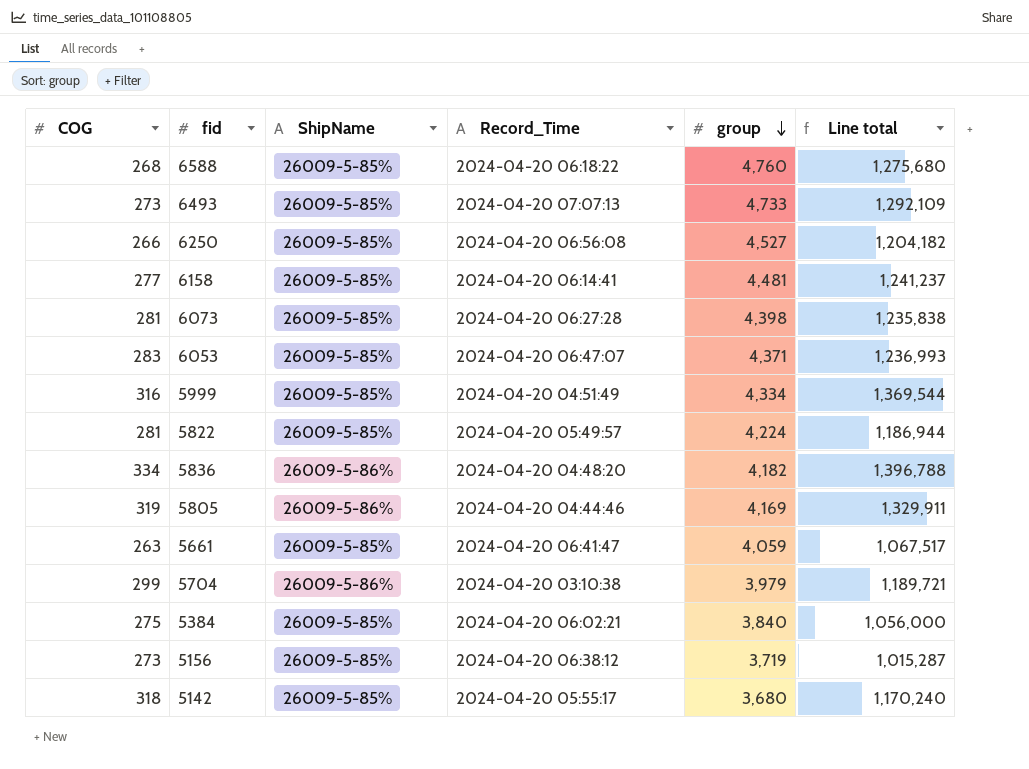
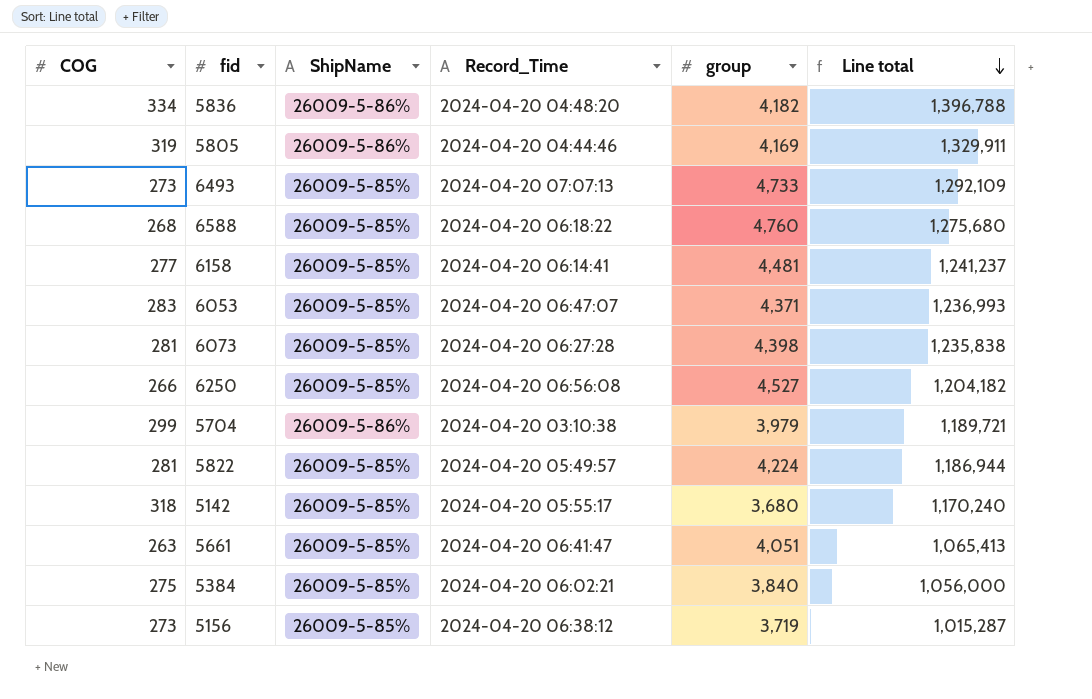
row order: group descending -> Line total descending
row 5999: 316 | 26009-5-85% | 2024-04-20 04:51:49 | 4,334 | 1,369,544 -> none
5661 | group: 4,059 -> 4,051
5661 | Line total: 1,067,517 -> 1,065,413

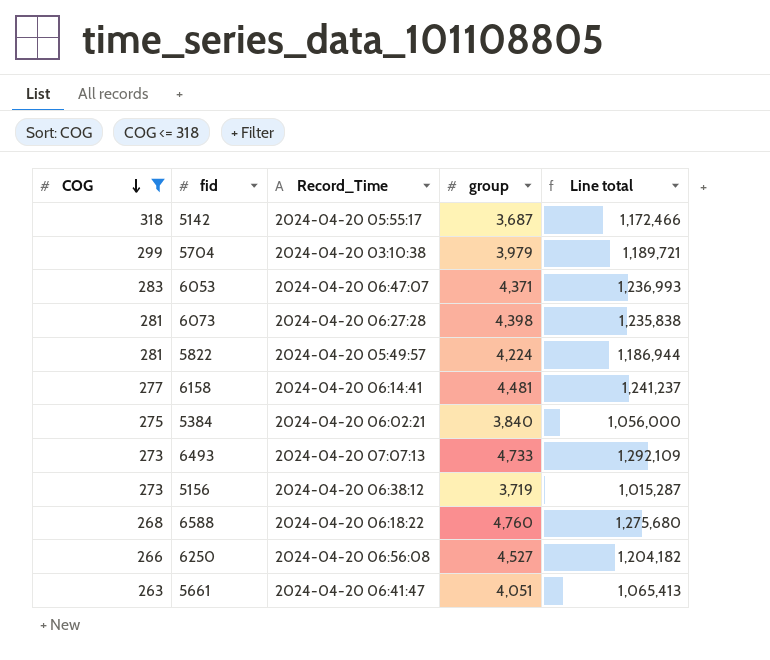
filter: none -> COG <= 318
row order: Line total descending -> COG descending
column ShipName | position: 3 -> none
5142 | group: 3,680 -> 3,687
5142 | Line total: 1,170,240 -> 1,172,466

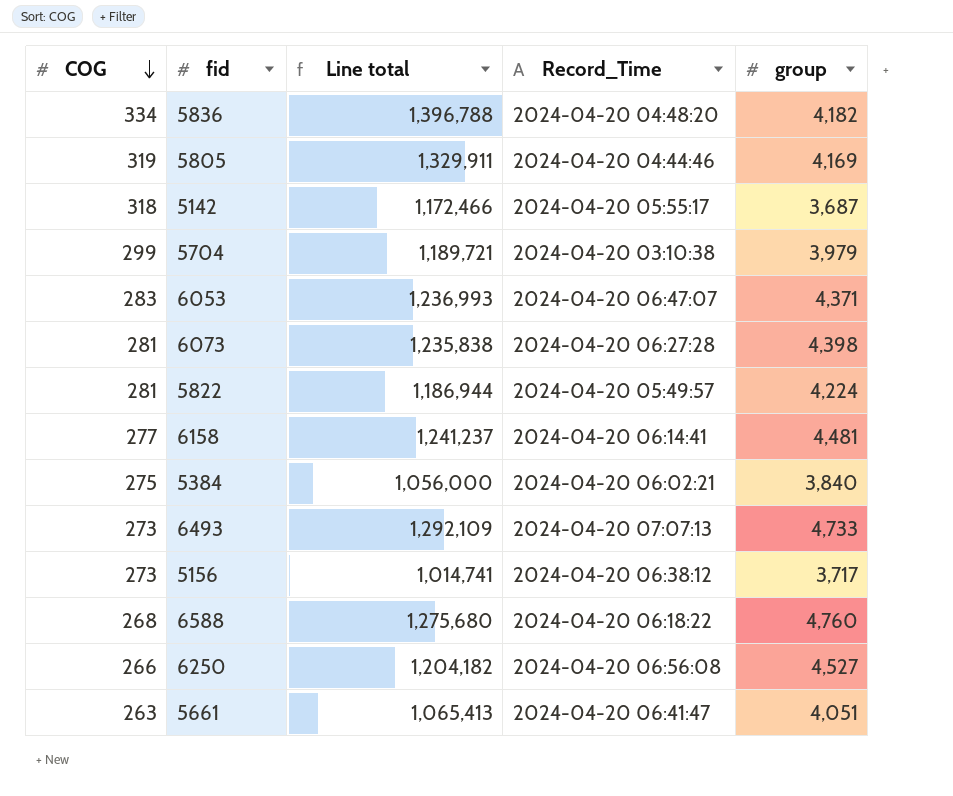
filter: COG <= 318 -> none
column Line total | position: 5 -> 3
5156 | Line total: 1,015,287 -> 1,014,741
5156 | group: 3,719 -> 3,717

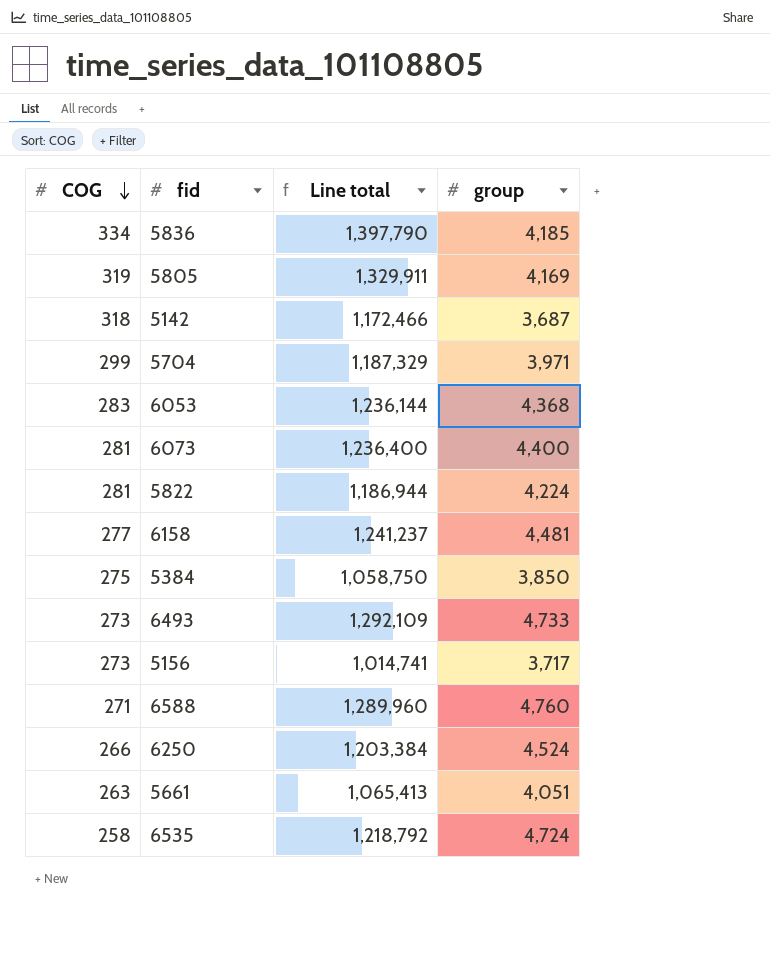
column Record_Time | position: 4 -> none
5836 | Line total: 1,396,788 -> 1,397,790
5836 | group: 4,182 -> 4,185
5704 | Line total: 1,189,721 -> 1,187,329
5704 | group: 3,979 -> 3,971
6053 | Line total: 1,236,993 -> 1,236,144
6053 | group: 4,371 -> 4,368
6073 | Line total: 1,235,838 -> 1,236,400
6073 | group: 4,398 -> 4,400
5384 | Line total: 1,056,000 -> 1,058,750
5384 | group: 3,840 -> 3,850
6588 | COG: 268 -> 271
6588 | Line total: 1,275,680 -> 1,289,960
6250 | Line total: 1,204,182 -> 1,203,384
6250 | group: 4,527 -> 4,524
row 6535: none -> 258 | 1,218,792 | 4,724

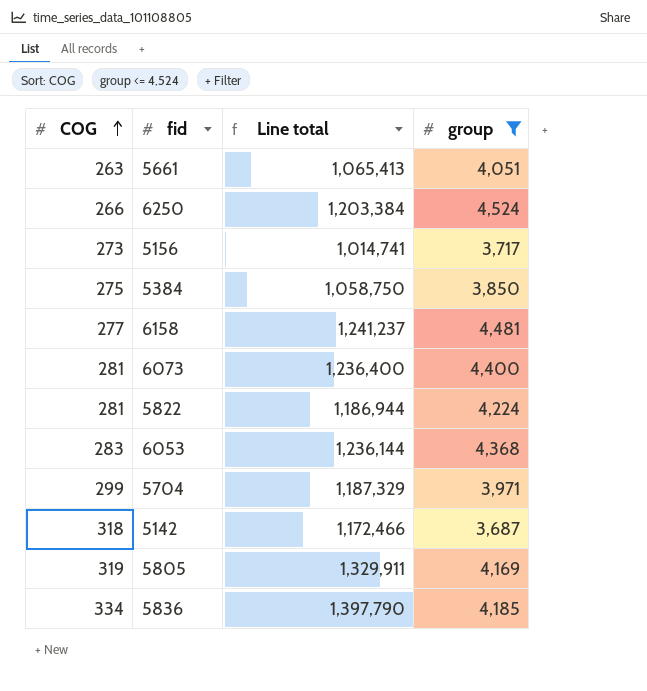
filter: none -> group <= 4,524
row order: COG descending -> COG ascending

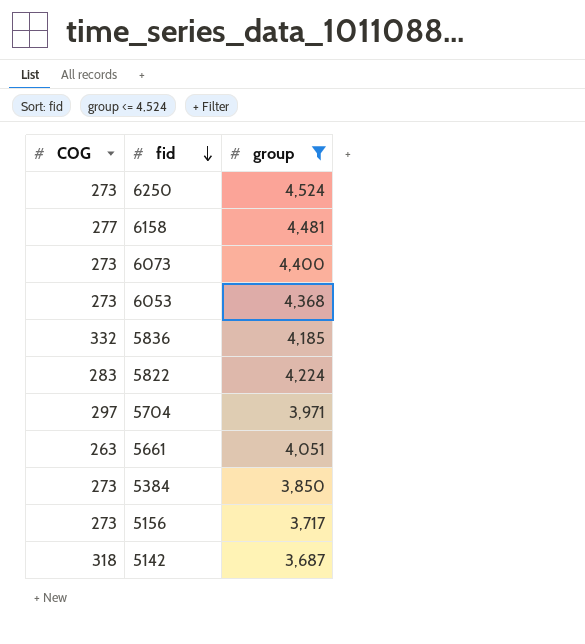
row order: COG ascending -> fid descending
column Line total | formula: [COG] * [group] -> none
row 5805: 319 | 1,329,911 | 4,169 -> none
6250 | COG: 266 -> 273
6073 | COG: 281 -> 273
6053 | COG: 283 -> 273
5836 | COG: 334 -> 332
5822 | COG: 281 -> 283
5704 | COG: 299 -> 297
5384 | COG: 275 -> 273

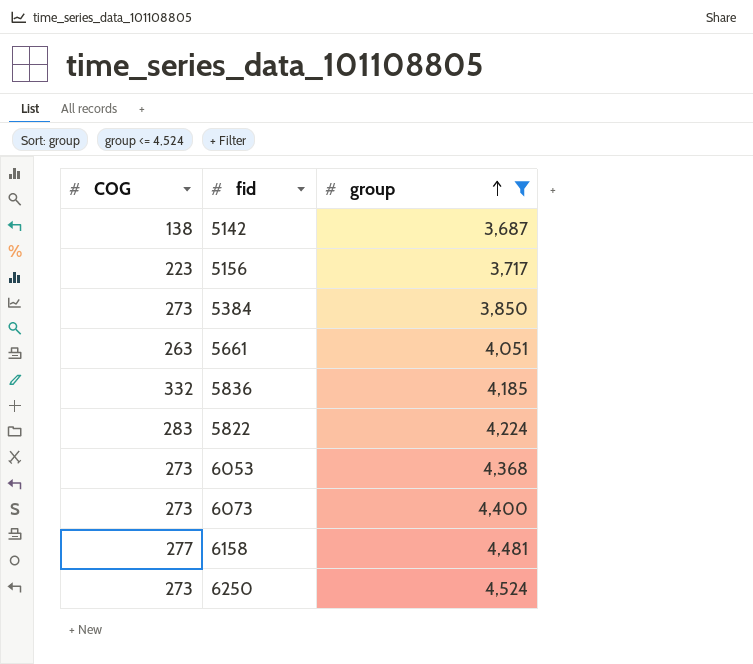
row order: fid descending -> group ascending
row 5704: 297 | 3,971 -> none
5142 | COG: 318 -> 138
5156 | COG: 273 -> 223

